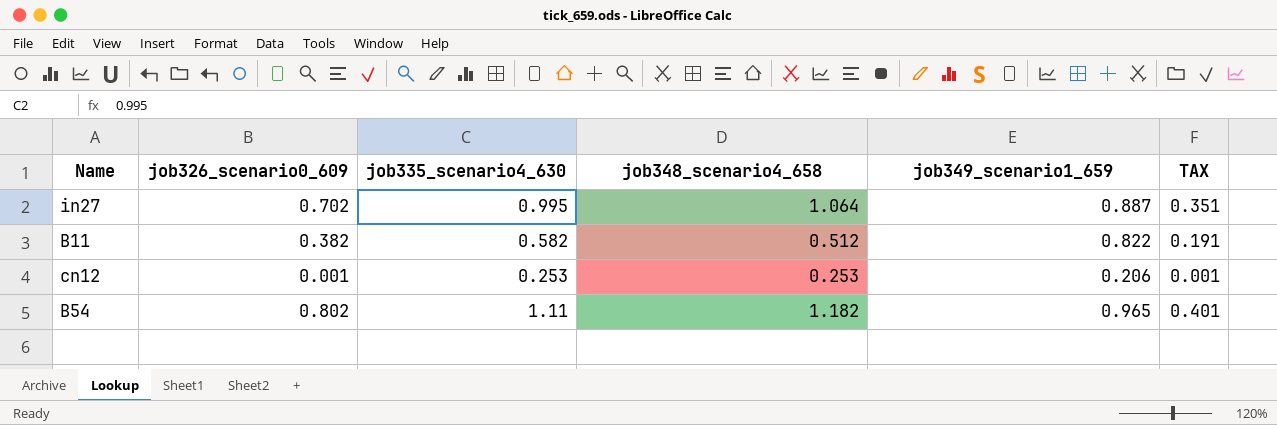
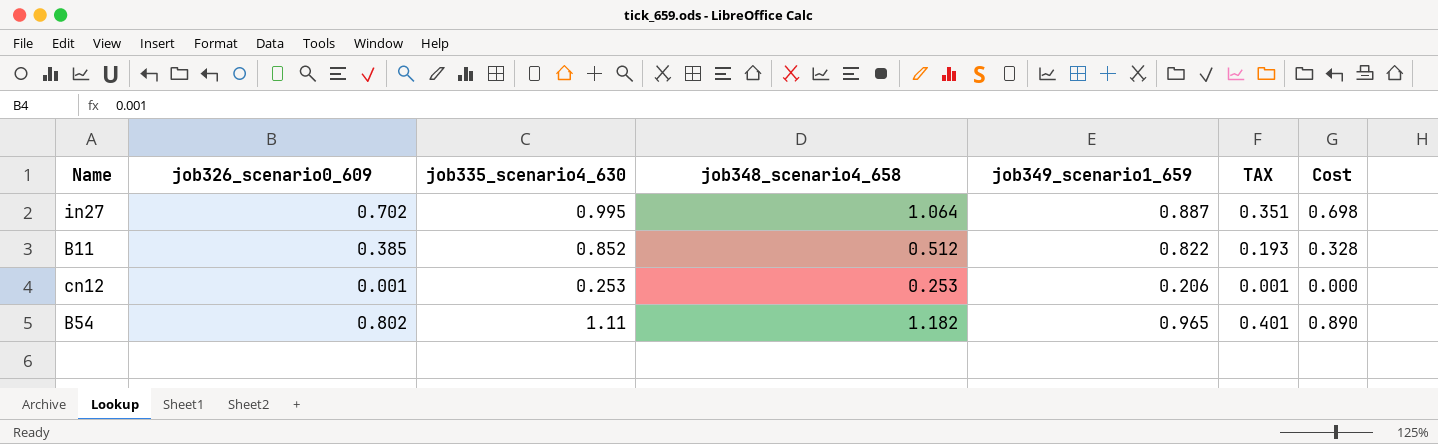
column Cost | formula: none -> [job326_scenario0_609] * [job335_scenario4_630]
B11 | job326_scenario0_609: 0.382 -> 0.385
B11 | job335_scenario4_630: 0.582 -> 0.852
B11 | TAX: 0.191 -> 0.193

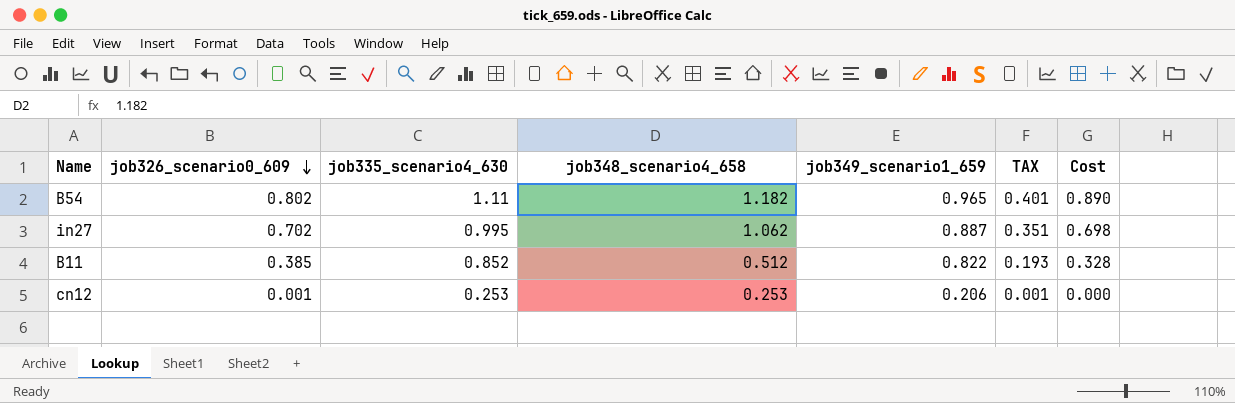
row order: none -> job326_scenario0_609 descending
in27 | job348_scenario4_658: 1.064 -> 1.062

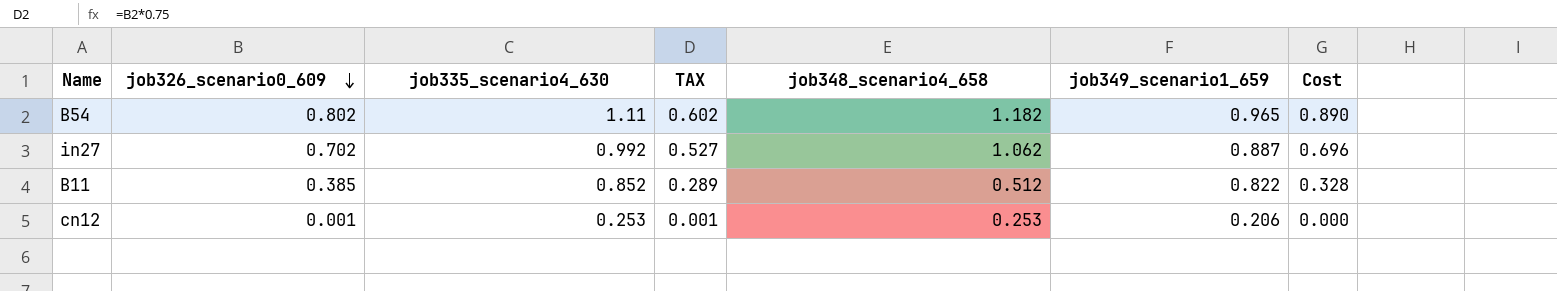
column TAX | formula: [job326_scenario0_609] * 0.5 -> [job326_scenario0_609] * 0.75
column TAX | position: 6 -> 4
in27 | job335_scenario4_630: 0.995 -> 0.992
in27 | Cost: 0.698 -> 0.696

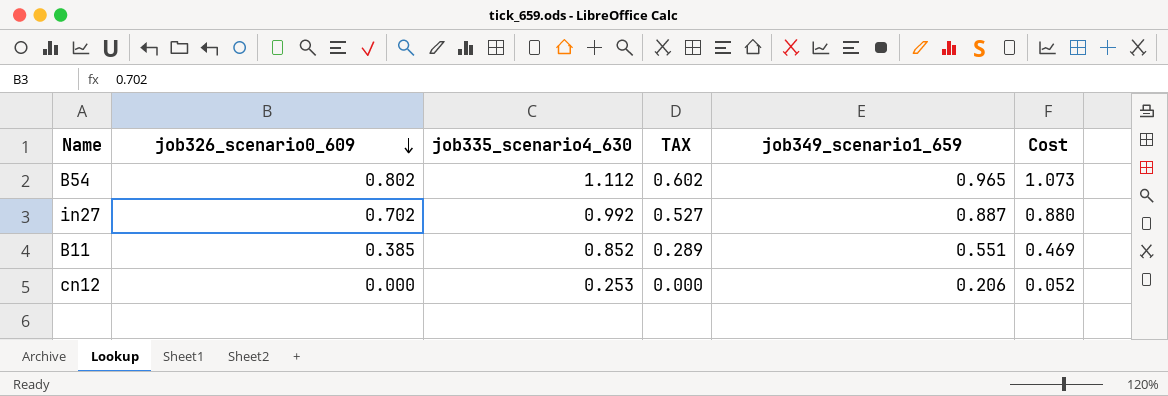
column job348_scenario4_658 | position: 5 -> none
column Cost | formula: [job326_scenario0_609] * [job335_scenario4_630] -> [job335_scenario4_630] * [job349_scenario1_659]
B54 | job335_scenario4_630: 1.11 -> 1.112
B11 | job349_scenario1_659: 0.822 -> 0.551
cn12 | job326_scenario0_609: 0.001 -> 0.000
cn12 | TAX: 0.001 -> 0.000

